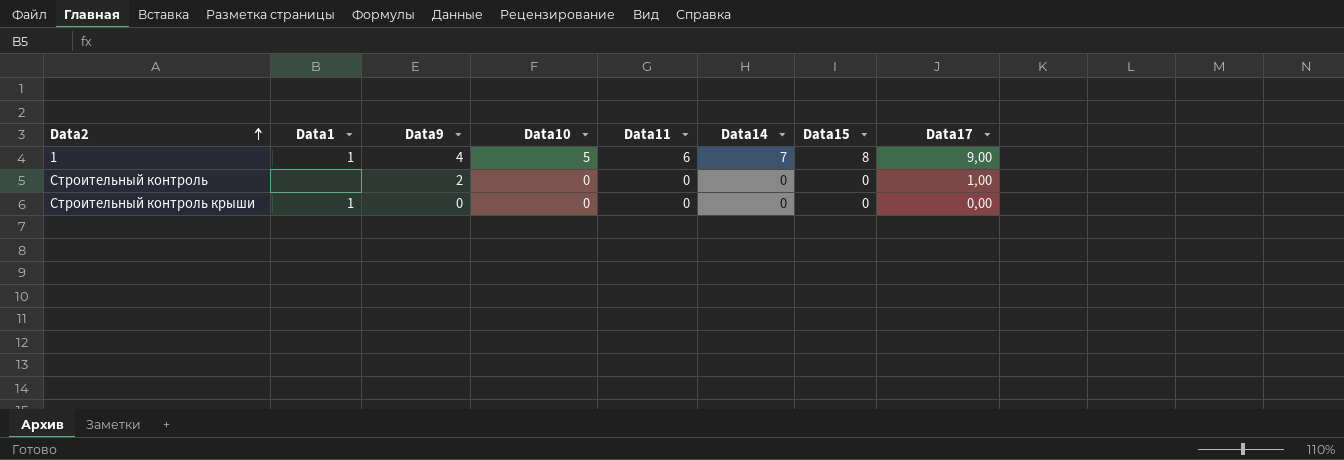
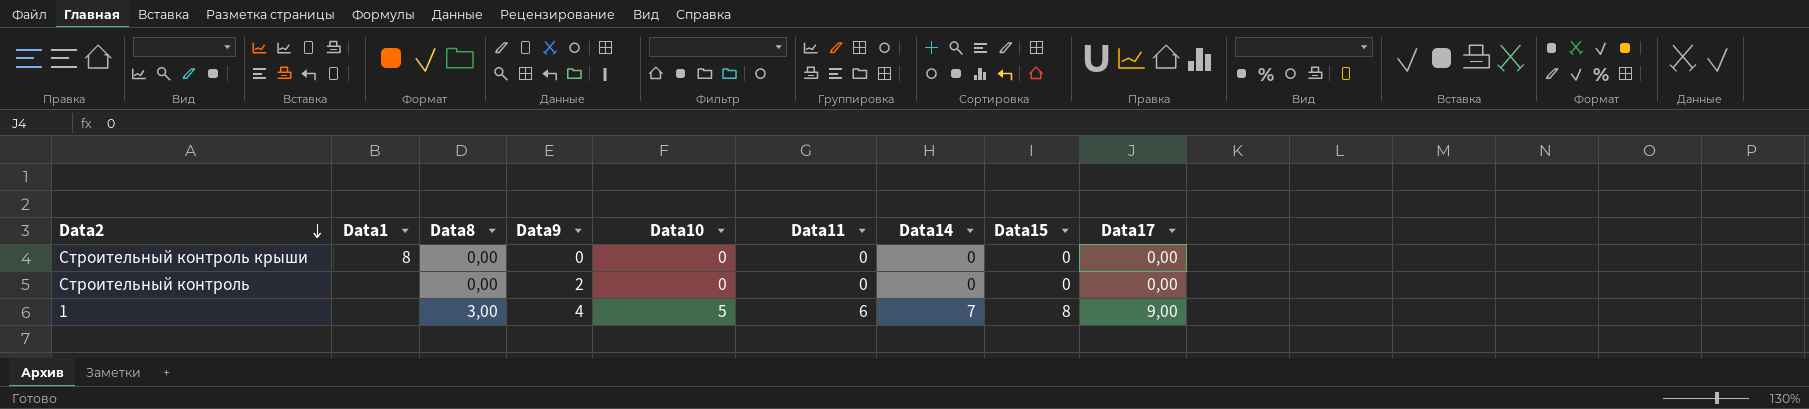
row order: Data2 ascending -> Data2 descending
column Data8 | position: none -> 3
Строительный контроль крыши | Data1: 1 -> 8
Строительный контроль | Data17: 1,00 -> 0,00
1 | Data1: 1 -> none

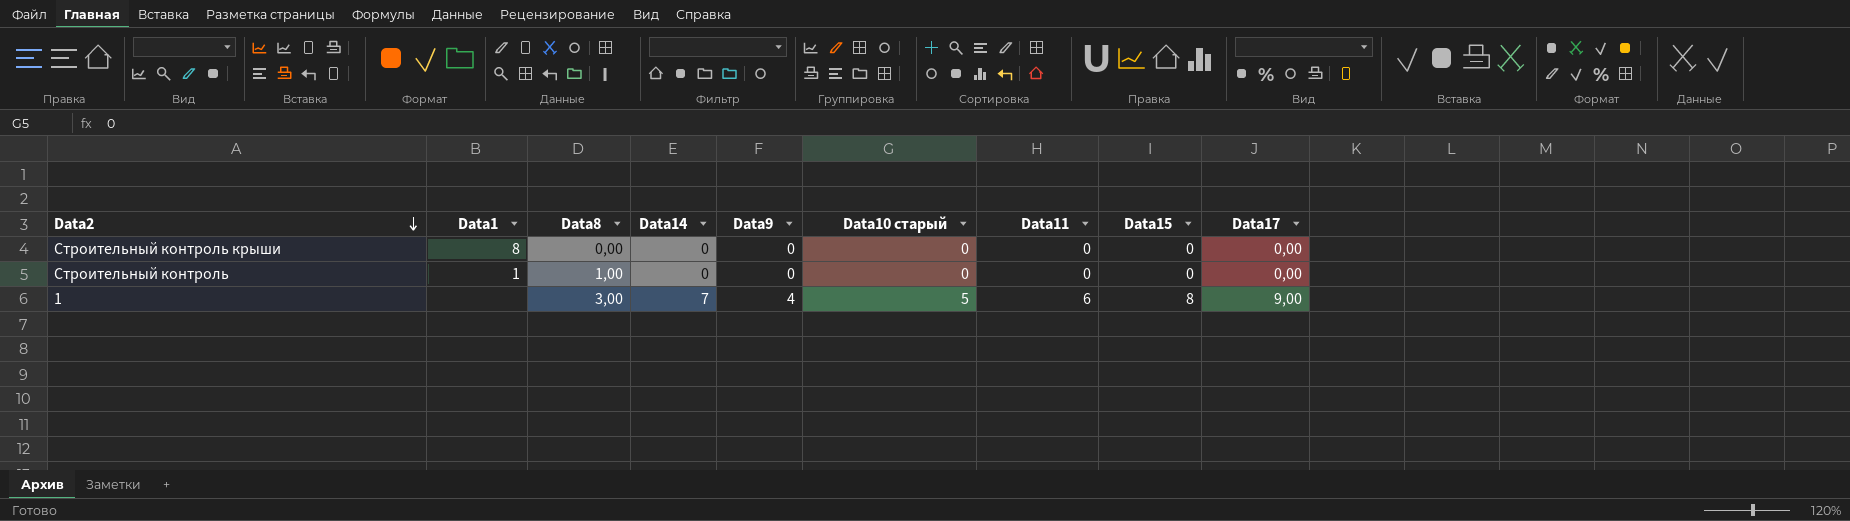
column Data14 | position: 7 -> 4
column name: Data10 -> Data10 старый
Строительный контроль | Data1: none -> 1
Строительный контроль | Data8: 0,00 -> 1,00
Строительный контроль | Data9: 2 -> 0

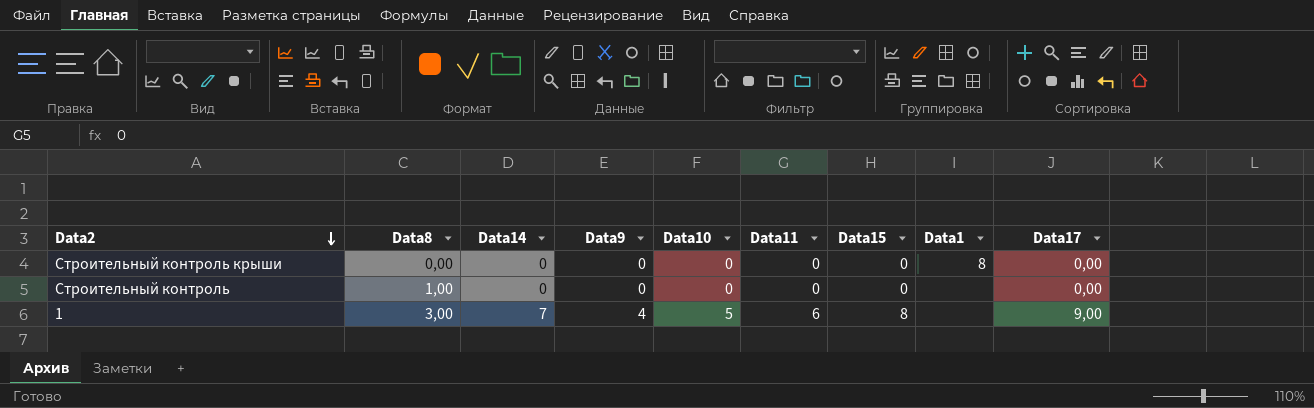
column name: Data10 старый -> Data10
column Data1 | position: 2 -> 8
Строительный контроль | Data1: 1 -> none

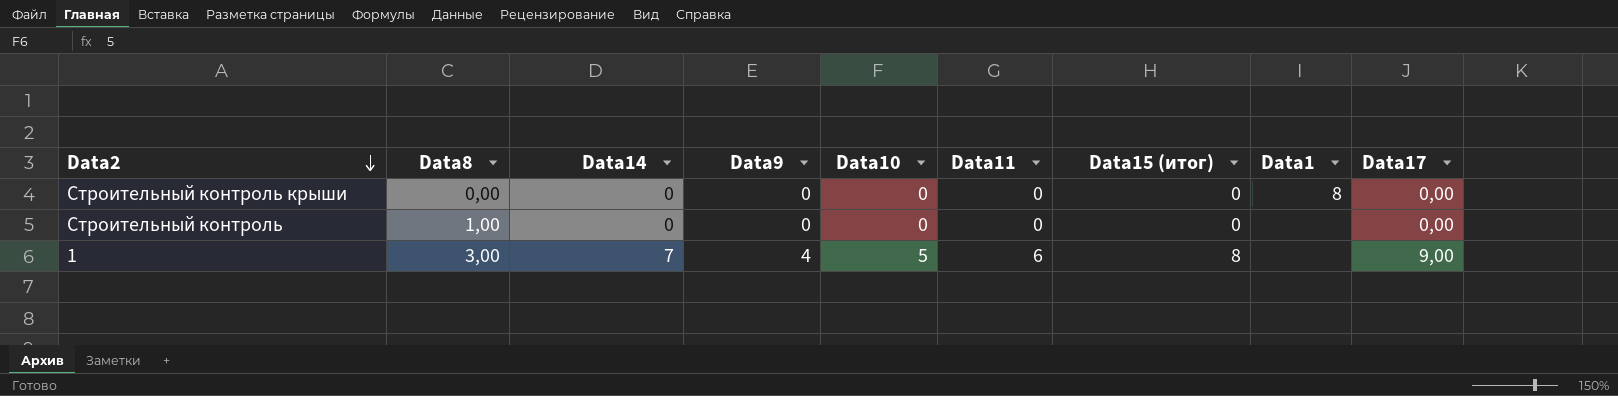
column name: Data15 -> Data15 (итог)

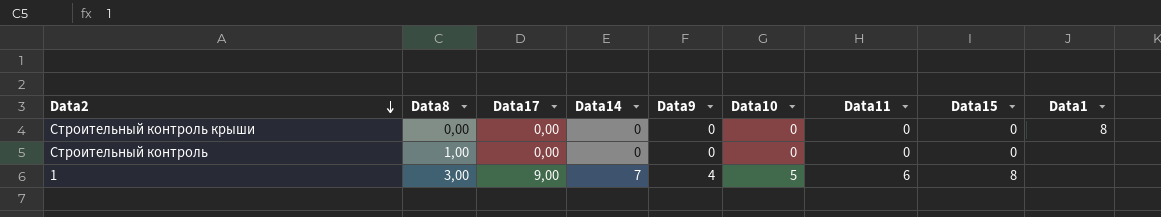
column Data17 | position: 9 -> 3
column name: Data15 (итог) -> Data15

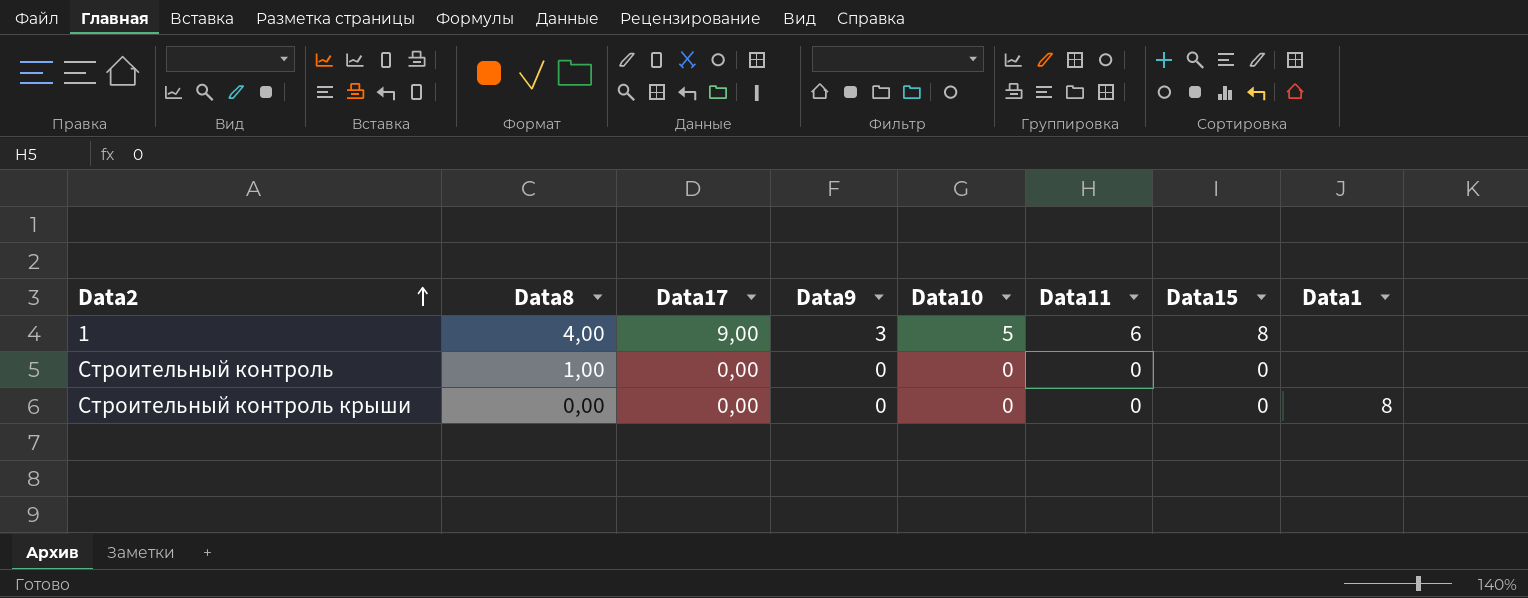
row order: Data2 descending -> Data2 ascending
column Data14 | position: 4 -> none
1 | Data8: 3,00 -> 4,00
1 | Data9: 4 -> 3

